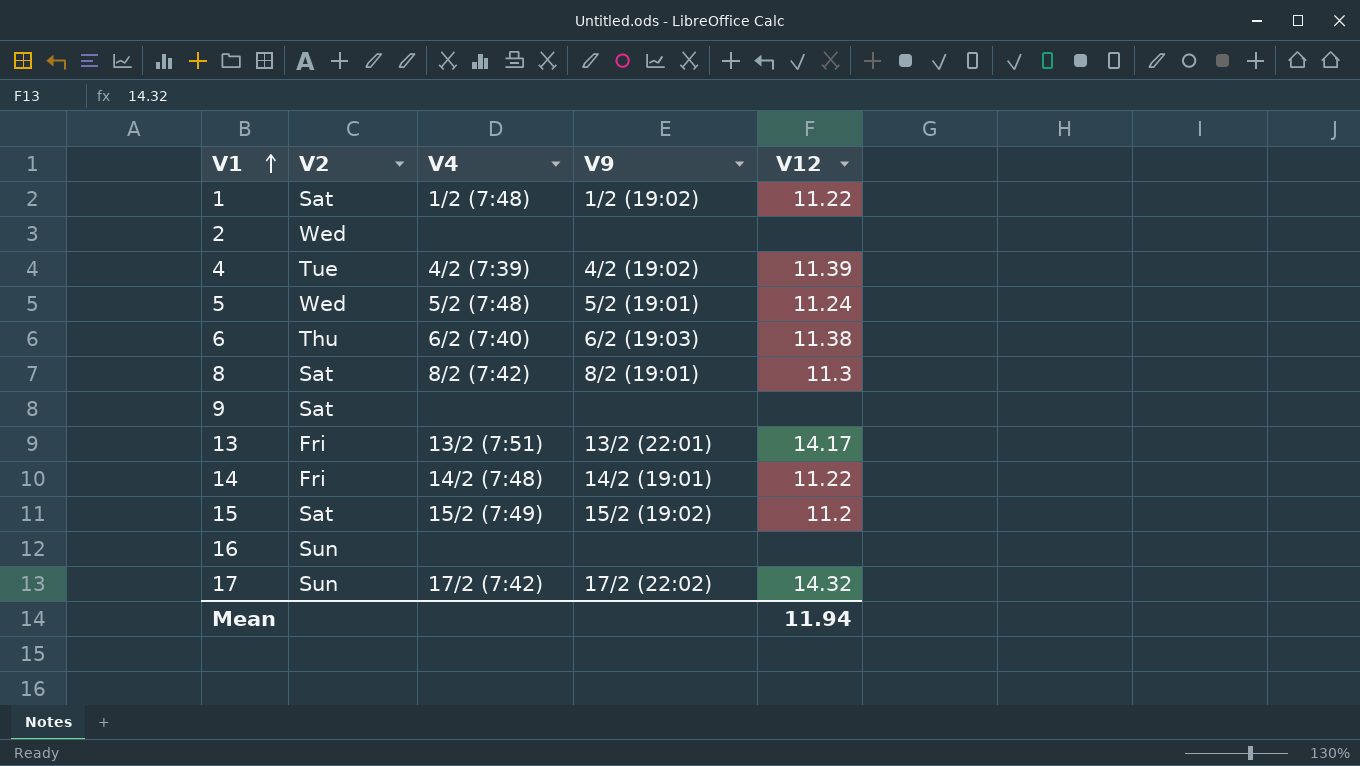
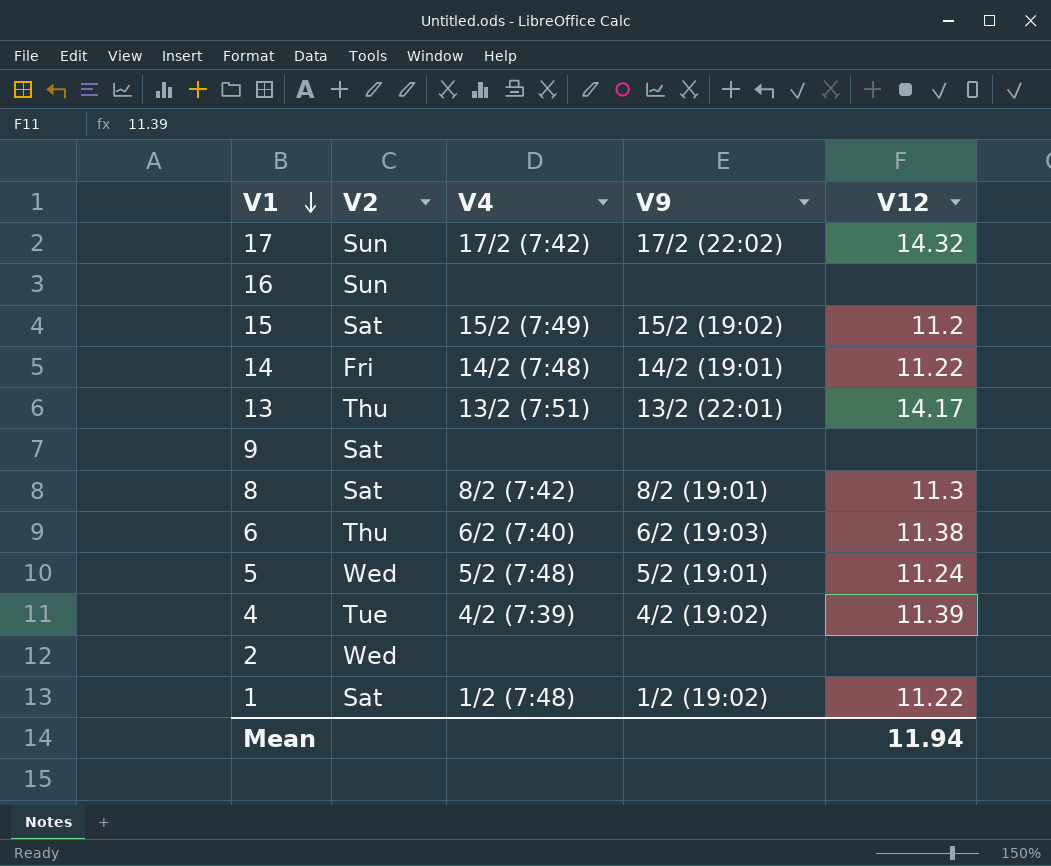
row order: V1 ascending -> V1 descending
13 | V2: Fri -> Thu

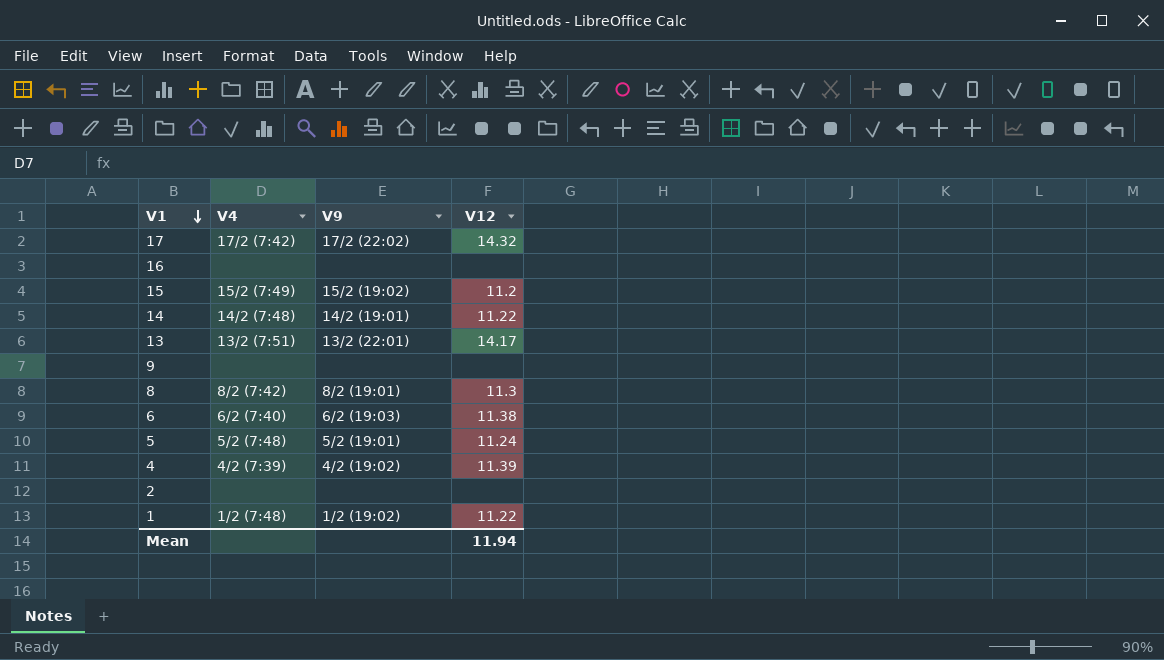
column V2 | position: 2 -> none

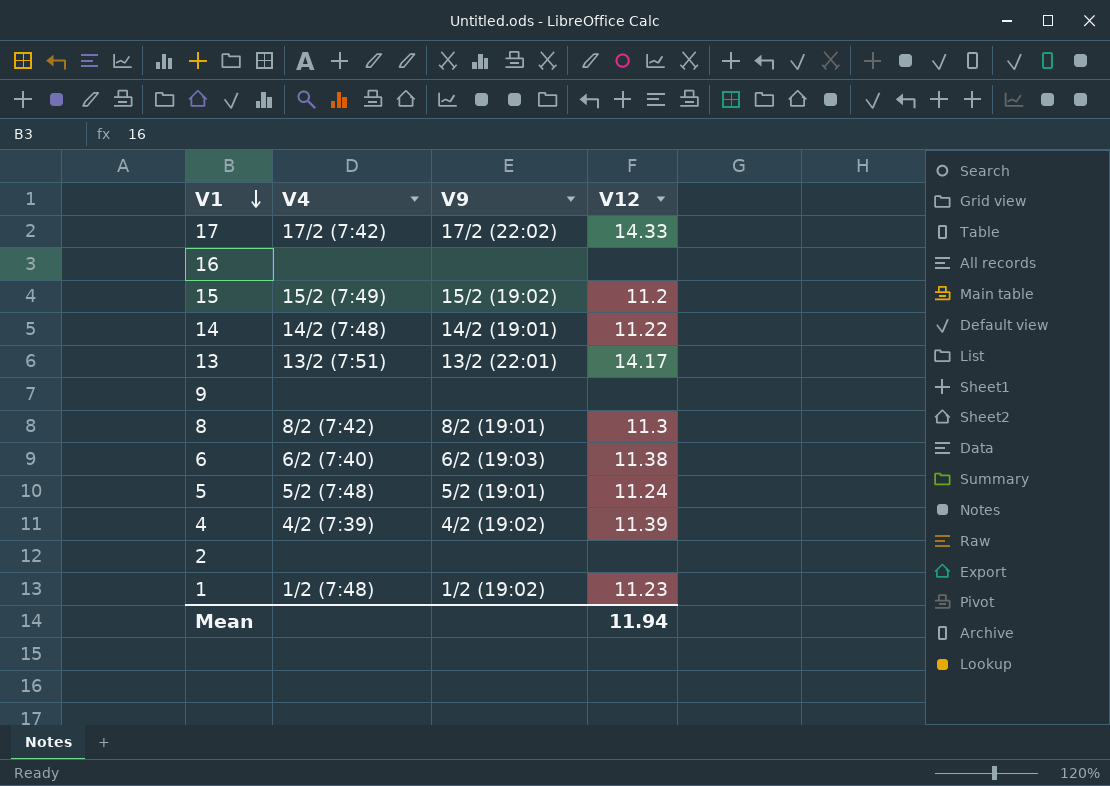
17 | V12: 14.32 -> 14.33
1 | V12: 11.22 -> 11.23

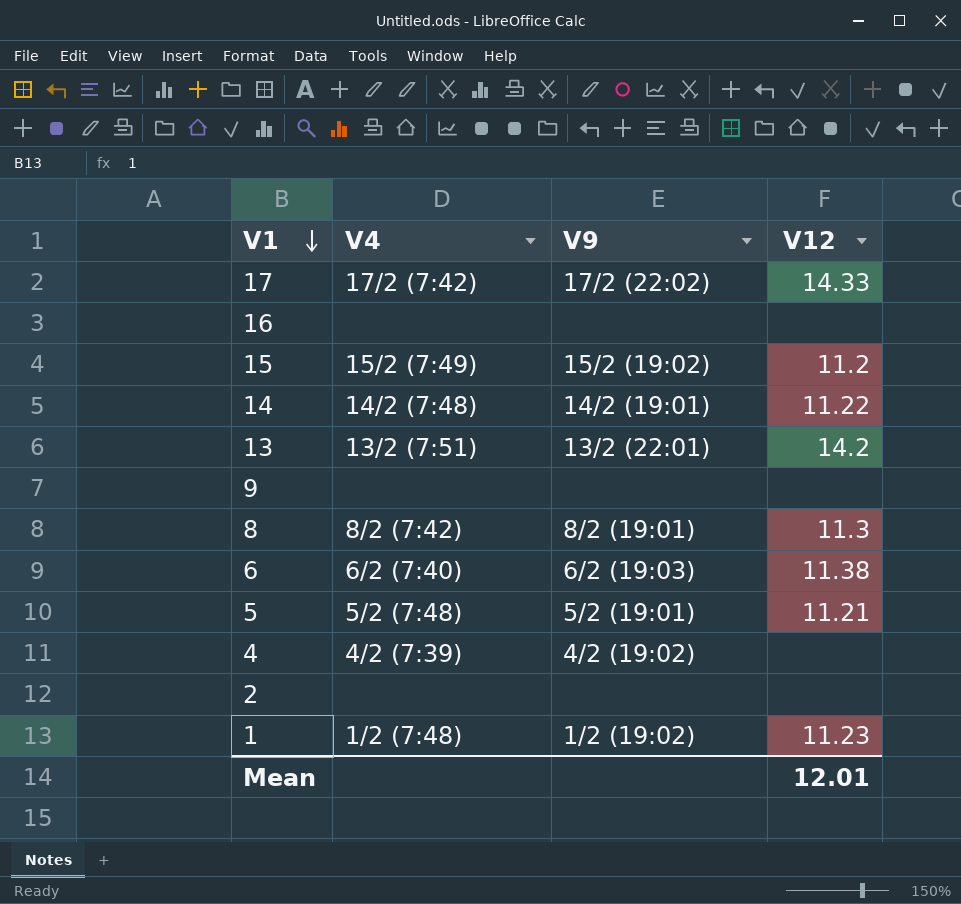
13 | V12: 14.17 -> 14.2
5 | V12: 11.24 -> 11.21
4 | V12: 11.39 -> none
Mean | V12: 11.94 -> 12.01

